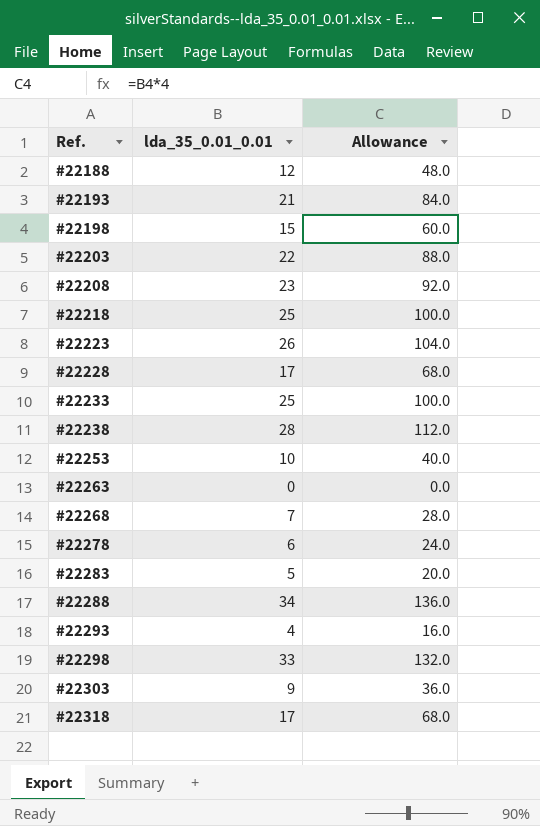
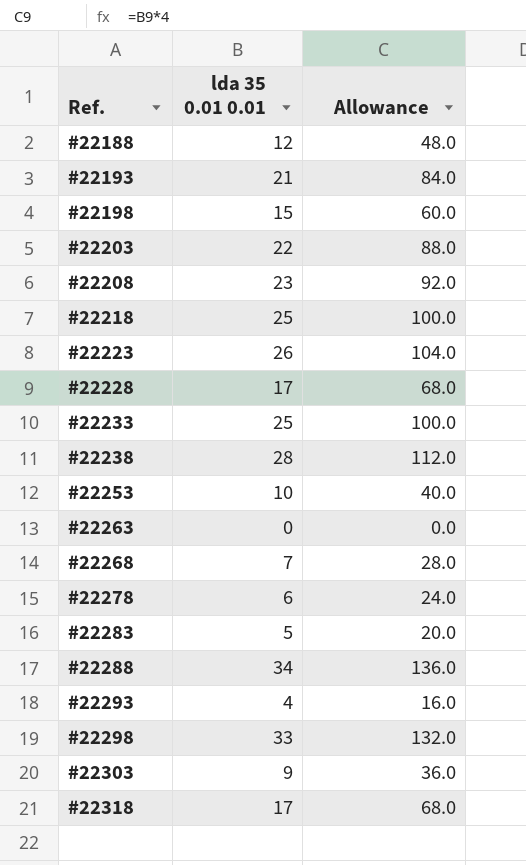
column name: lda_35_0.01_0.01 -> lda 35 0.01 0.01

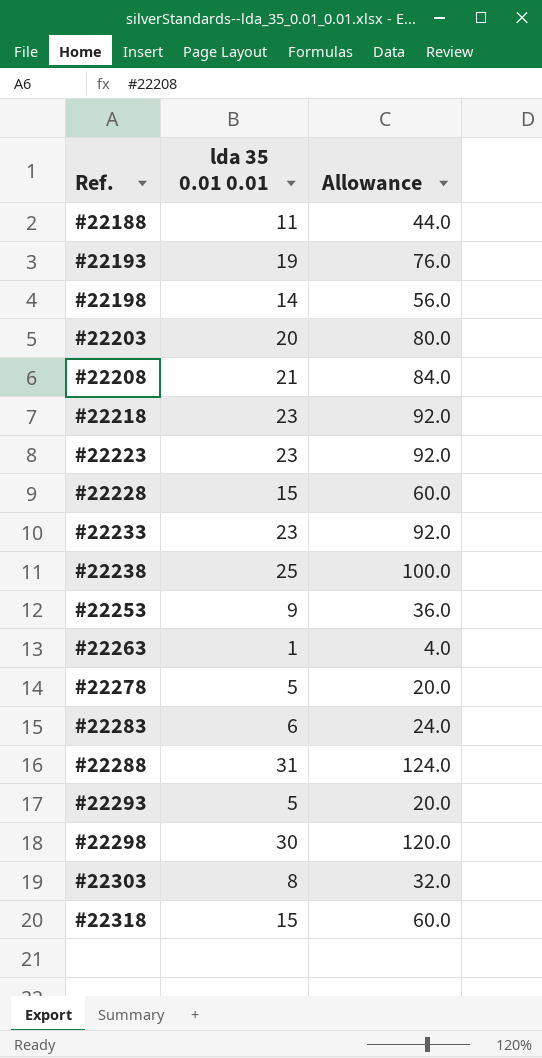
row #22268: 7 | 28.0 -> none
#22188 | lda 35 0.01 0.01: 12 -> 11
#22188 | Allowance: 48.0 -> 44.0
#22193 | lda 35 0.01 0.01: 21 -> 19
#22193 | Allowance: 84.0 -> 76.0
#22198 | lda 35 0.01 0.01: 15 -> 14
#22198 | Allowance: 60.0 -> 56.0
#22203 | lda 35 0.01 0.01: 22 -> 20
#22203 | Allowance: 88.0 -> 80.0
#22208 | lda 35 0.01 0.01: 23 -> 21
#22208 | Allowance: 92.0 -> 84.0
#22218 | lda 35 0.01 0.01: 25 -> 23
#22218 | Allowance: 100.0 -> 92.0
#22223 | lda 35 0.01 0.01: 26 -> 23
#22223 | Allowance: 104.0 -> 92.0
#22228 | lda 35 0.01 0.01: 17 -> 15
#22228 | Allowance: 68.0 -> 60.0
#22233 | lda 35 0.01 0.01: 25 -> 23
#22233 | Allowance: 100.0 -> 92.0
#22238 | lda 35 0.01 0.01: 28 -> 25
#22238 | Allowance: 112.0 -> 100.0
#22253 | lda 35 0.01 0.01: 10 -> 9
#22253 | Allowance: 40.0 -> 36.0
#22263 | lda 35 0.01 0.01: 0 -> 1
#22263 | Allowance: 0.0 -> 4.0
#22278 | lda 35 0.01 0.01: 6 -> 5
#22278 | Allowance: 24.0 -> 20.0
#22283 | lda 35 0.01 0.01: 5 -> 6
#22283 | Allowance: 20.0 -> 24.0
#22288 | lda 35 0.01 0.01: 34 -> 31
#22288 | Allowance: 136.0 -> 124.0
#22293 | lda 35 0.01 0.01: 4 -> 5
#22293 | Allowance: 16.0 -> 20.0
#22298 | lda 35 0.01 0.01: 33 -> 30
#22298 | Allowance: 132.0 -> 120.0
#22303 | lda 35 0.01 0.01: 9 -> 8
#22303 | Allowance: 36.0 -> 32.0
#22318 | lda 35 0.01 0.01: 17 -> 15
#22318 | Allowance: 68.0 -> 60.0

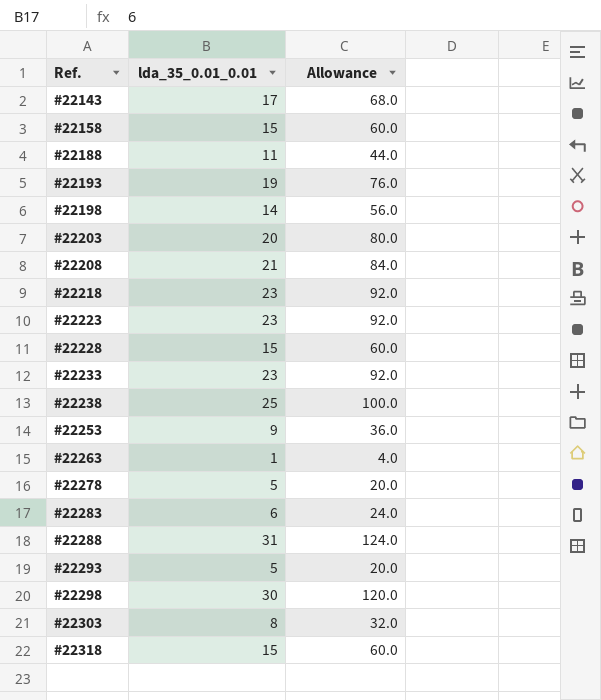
column name: lda 35 0.01 0.01 -> lda_35_0.01_0.01
row #22143: none -> 17 | 68.0
row #22158: none -> 15 | 60.0

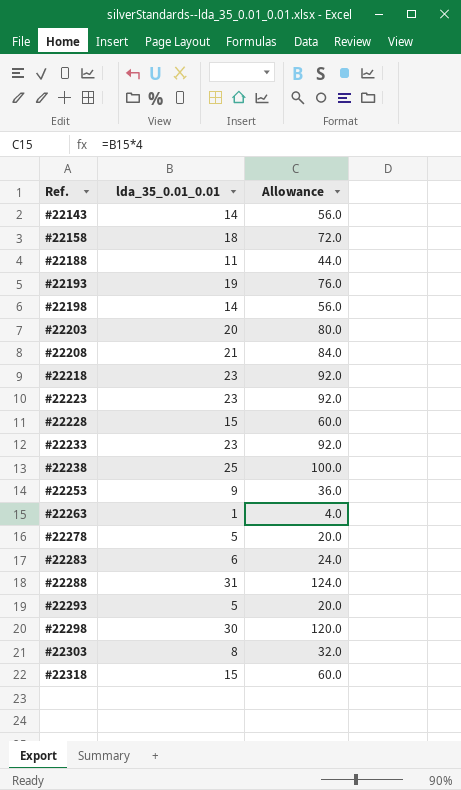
#22143 | lda_35_0.01_0.01: 17 -> 14
#22143 | Allowance: 68.0 -> 56.0
#22158 | lda_35_0.01_0.01: 15 -> 18
#22158 | Allowance: 60.0 -> 72.0

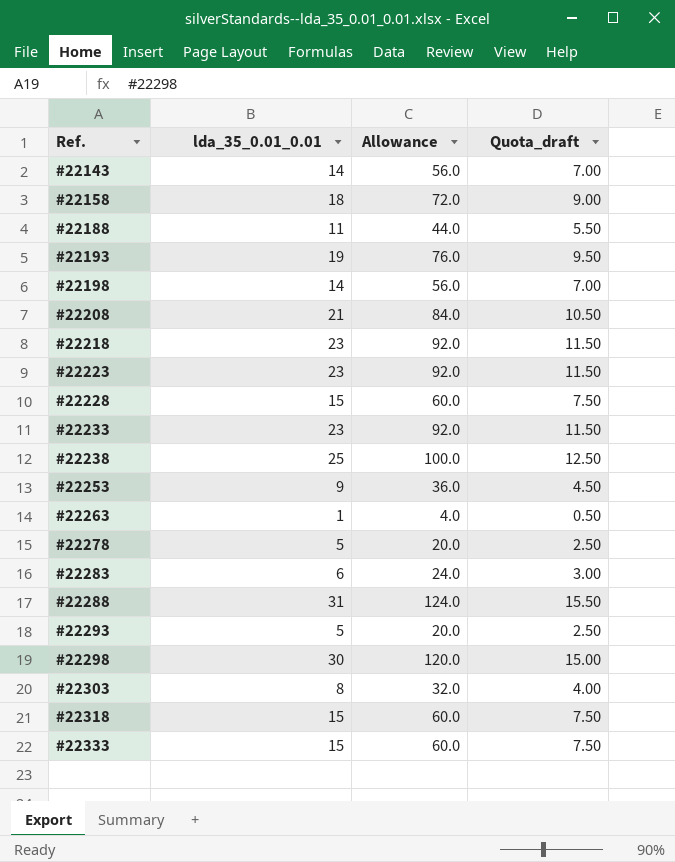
column Quota_draft | formula: none -> [lda_35_0.01_0.01] * 0.5
row #22203: 20 | 80.0 -> none
row #22333: none -> 15 | 60.0 | 7.50

